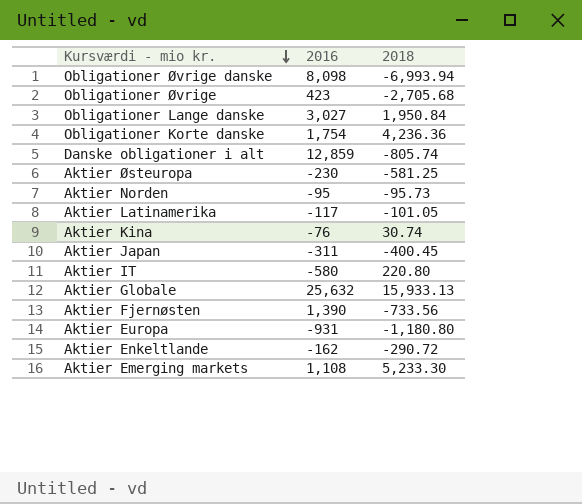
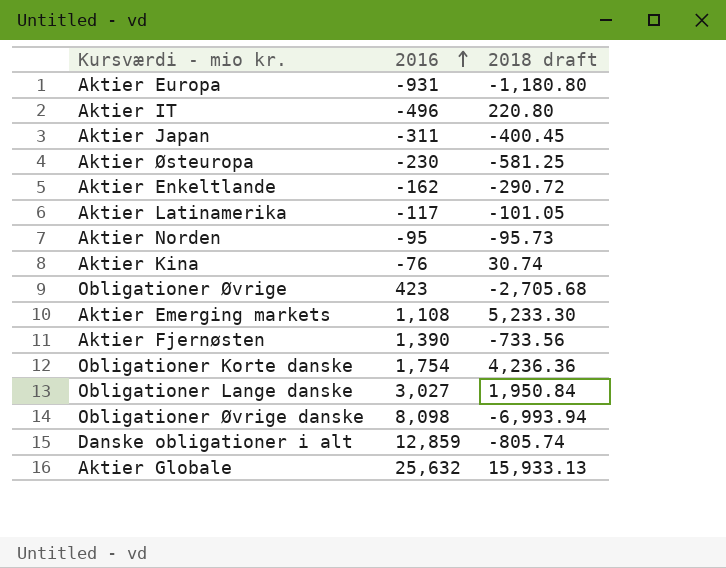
row order: Kursværdi - mio kr. descending -> 2016 ascending
column name: 2018 -> 2018 draft
Aktier IT | 2016: -580 -> -496

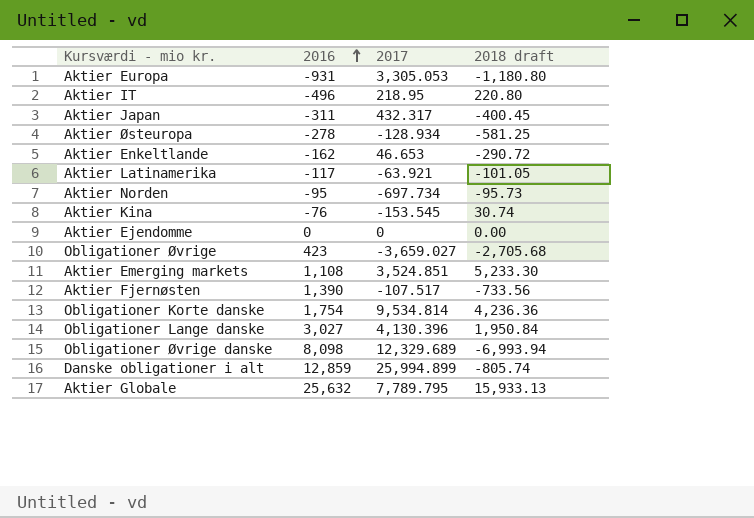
column 2017 | position: none -> 3
Aktier Østeuropa | 2016: -230 -> -278
row Aktier Ejendomme: none -> 0 | 0 | 0.00

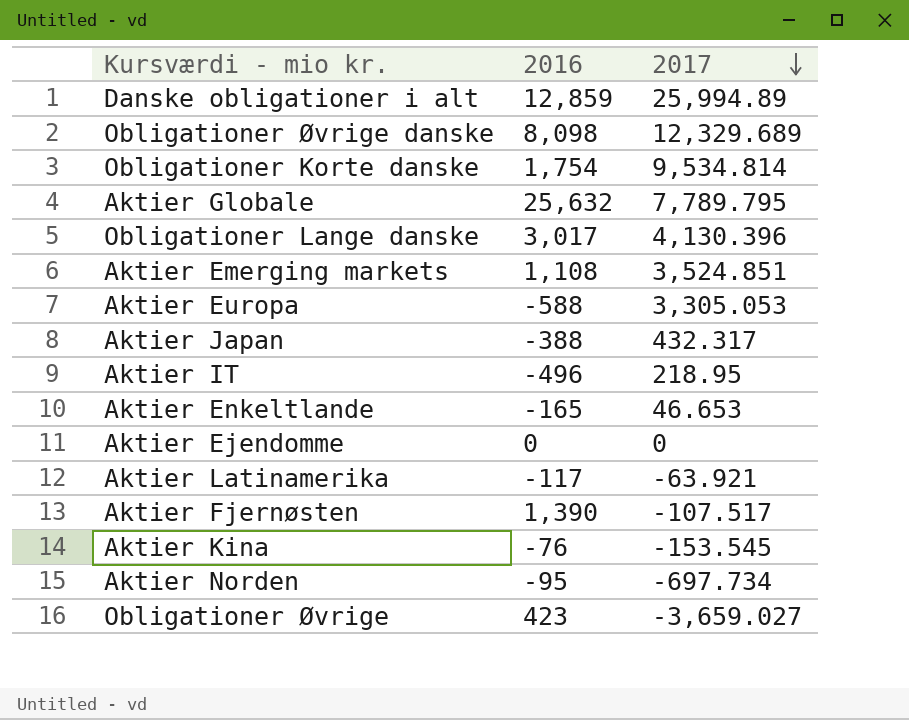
row order: 2016 ascending -> 2017 descending
column 2018 draft | position: 4 -> none
row Aktier Østeuropa: -278 | -128.934 | -581.25 -> none
Danske obligationer i alt | 2017: 25,994.899 -> 25,994.89
Obligationer Lange danske | 2016: 3,027 -> 3,017
Aktier Europa | 2016: -931 -> -588
Aktier Japan | 2016: -311 -> -388
Aktier Enkeltlande | 2016: -162 -> -165

